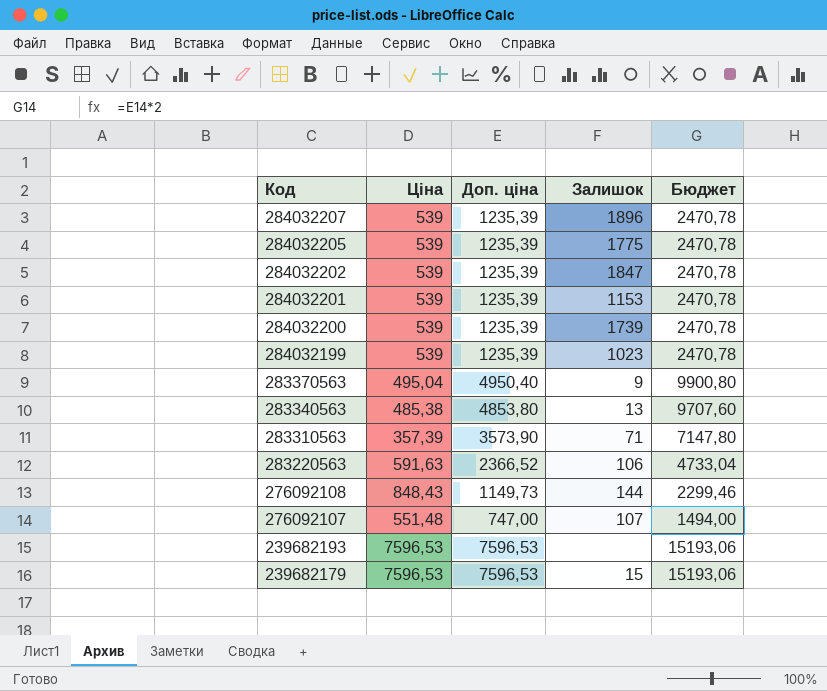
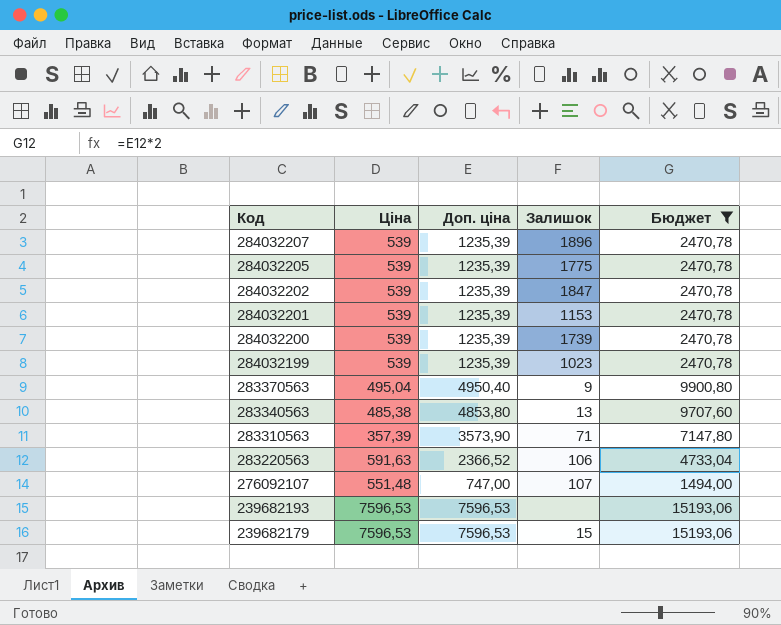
filter: none -> Бюджет != 2299,46

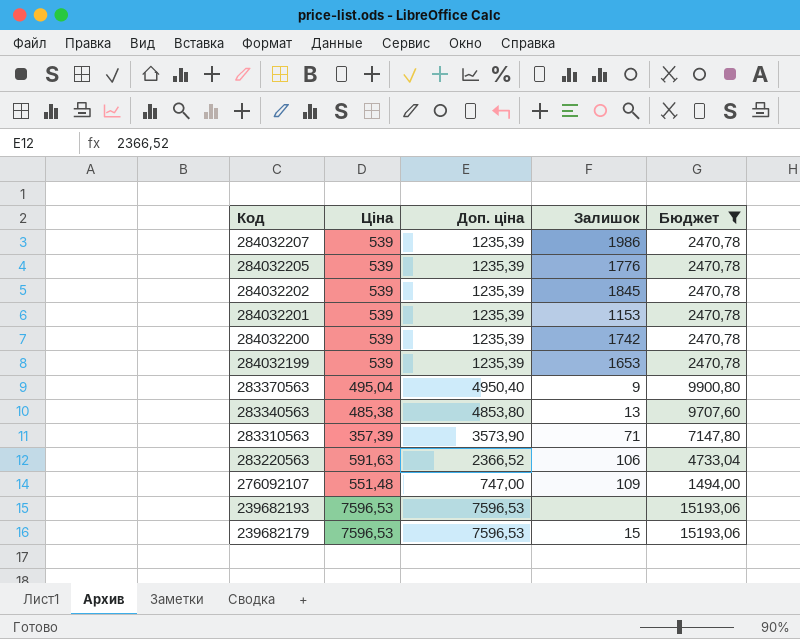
284032207 | Залишок: 1896 -> 1986
284032205 | Залишок: 1775 -> 1776
284032202 | Залишок: 1847 -> 1845
284032200 | Залишок: 1739 -> 1742
284032199 | Залишок: 1023 -> 1653
276092107 | Залишок: 107 -> 109

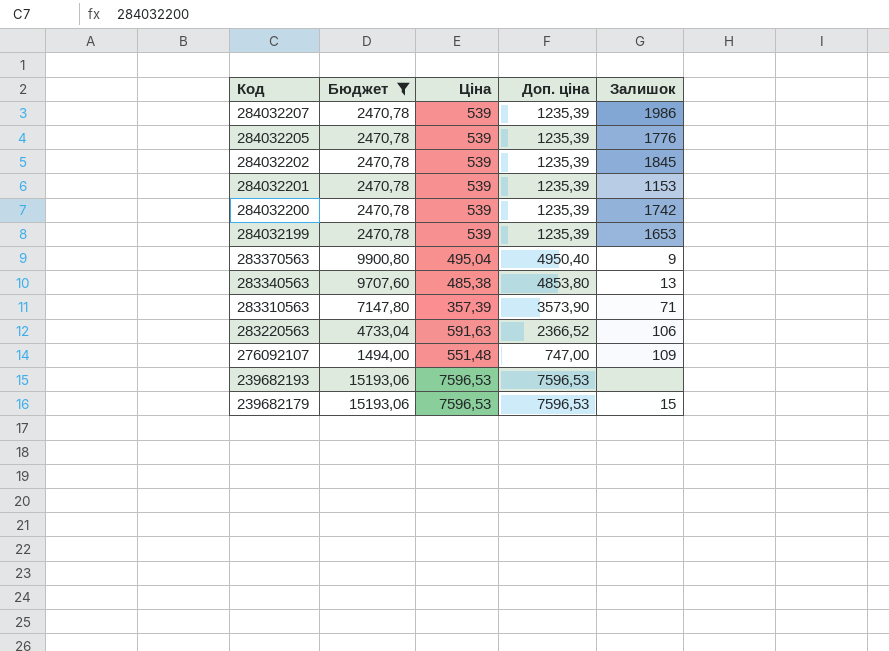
column Бюджет | position: 5 -> 2

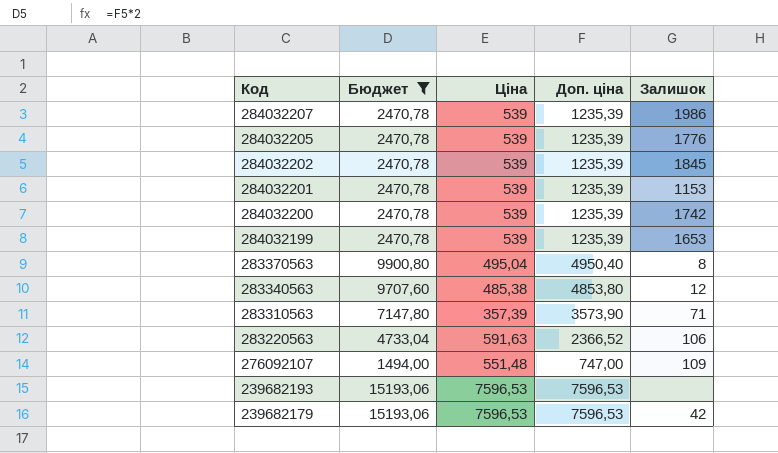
283370563 | Залишок: 9 -> 8
283340563 | Залишок: 13 -> 12
239682179 | Залишок: 15 -> 42

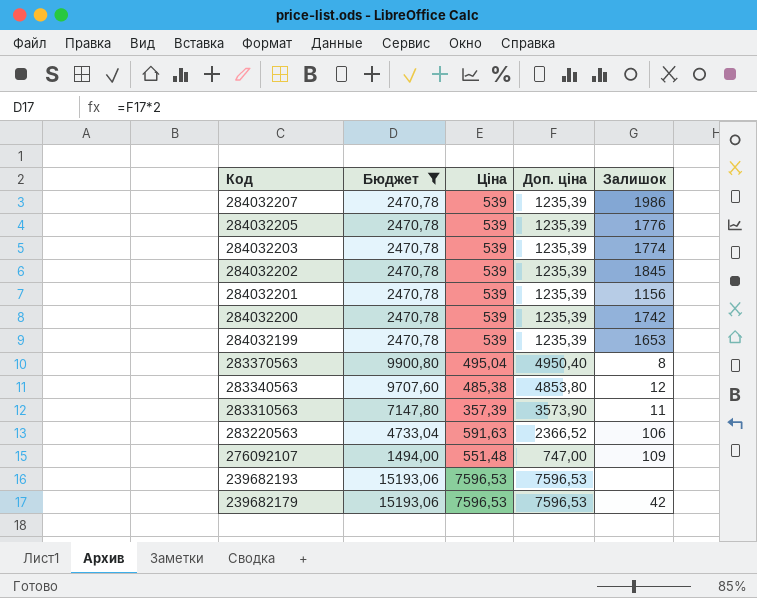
row 284032203: none -> 2470,78 | 539 | 1235,39 | 1774
284032201 | Залишок: 1153 -> 1156
283310563 | Залишок: 71 -> 11

